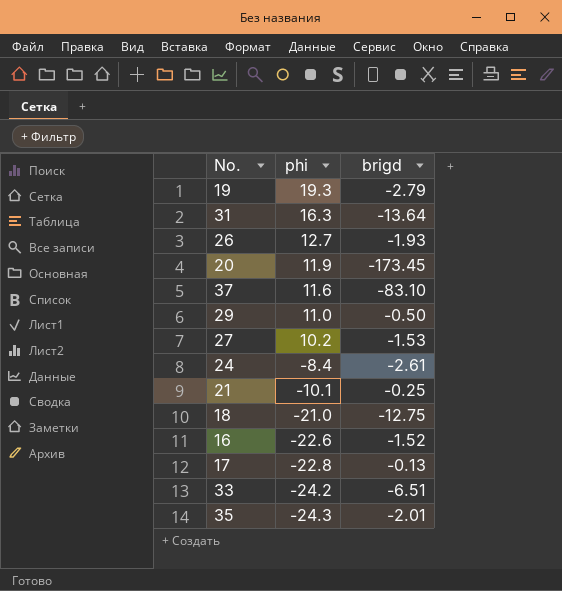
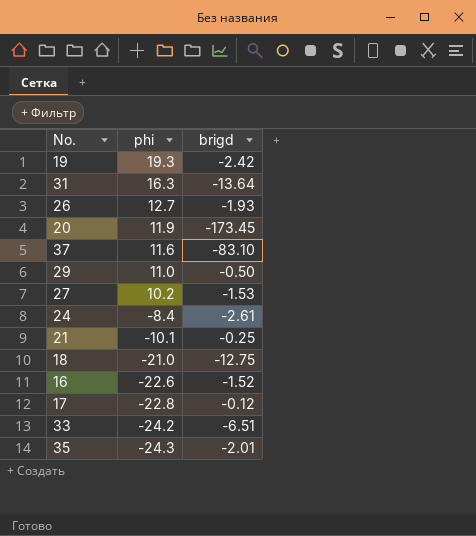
19 | brigd: -2.79 -> -2.42
17 | brigd: -0.13 -> -0.12

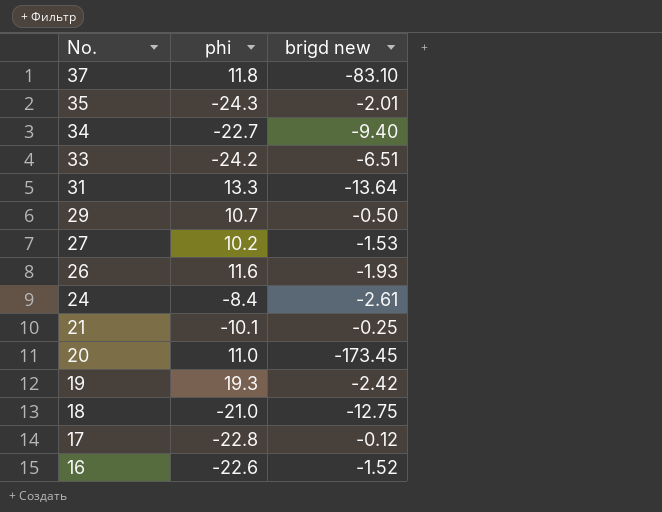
row order: phi descending -> No. descending
column name: brigd -> brigd new
37 | phi: 11.6 -> 11.8
row 34: none -> -22.7 | -9.40
31 | phi: 16.3 -> 13.3
29 | phi: 11.0 -> 10.7
26 | phi: 12.7 -> 11.6
20 | phi: 11.9 -> 11.0

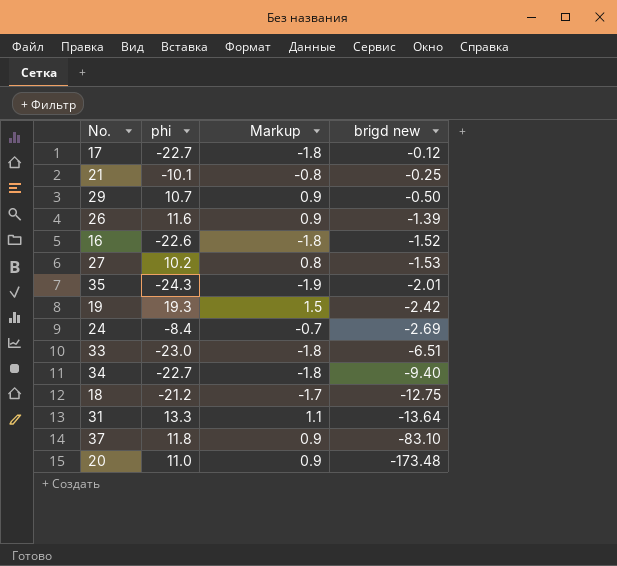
row order: No. descending -> brigd new descending
column Markup | formula: none -> [phi] * 0.08
17 | phi: -22.8 -> -22.7
26 | brigd new: -1.93 -> -1.39
24 | brigd new: -2.61 -> -2.69
33 | phi: -24.2 -> -23.0
18 | phi: -21.0 -> -21.2
20 | brigd new: -173.45 -> -173.48

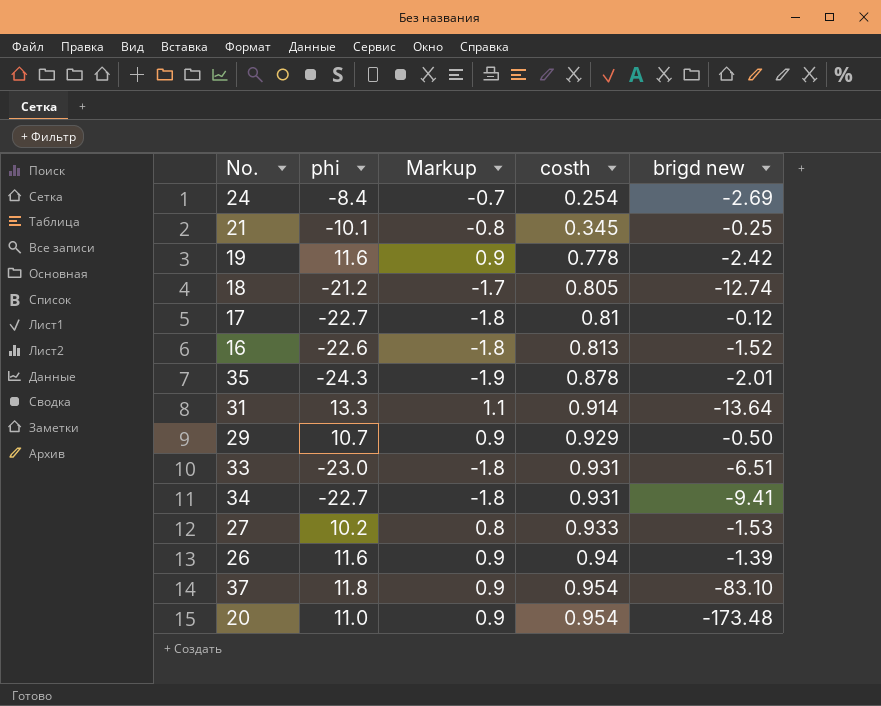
row order: brigd new descending -> costh ascending
column costh | position: none -> 4
19 | phi: 19.3 -> 11.6
19 | Markup: 1.5 -> 0.9
18 | brigd new: -12.75 -> -12.74
34 | brigd new: -9.40 -> -9.41

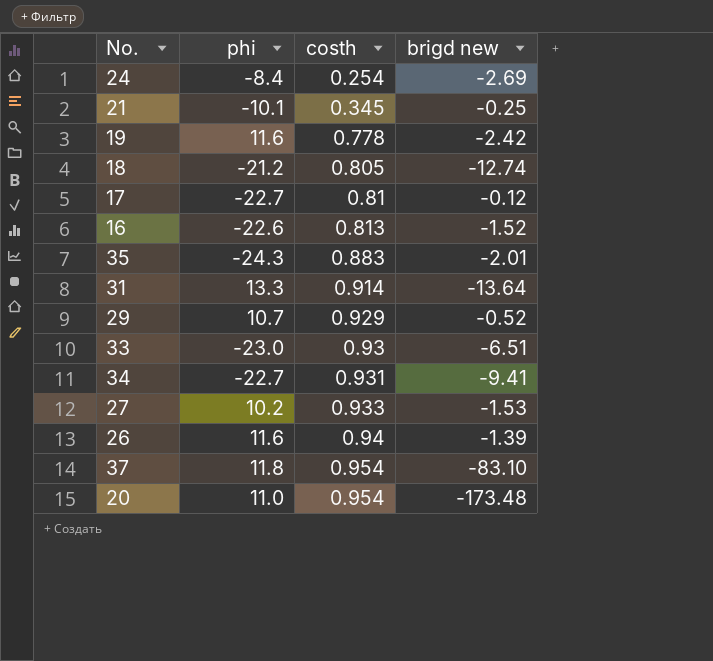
column Markup | formula: [phi] * 0.08 -> none
35 | costh: 0.878 -> 0.883
29 | brigd new: -0.50 -> -0.52
33 | costh: 0.931 -> 0.93

